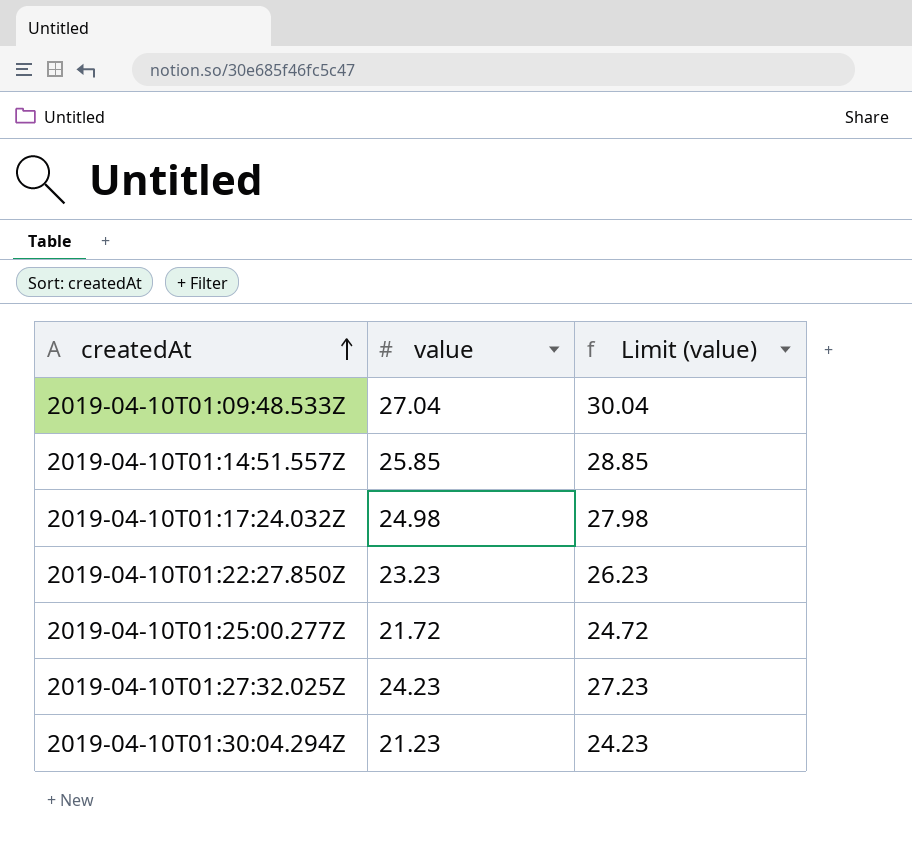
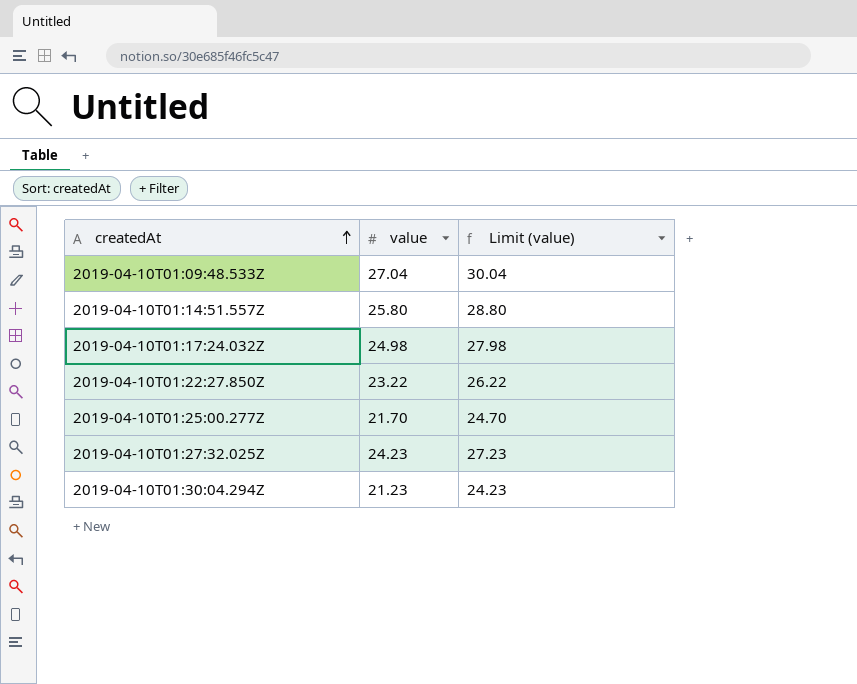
2019-04-10T01:14:51.557Z | value: 25.85 -> 25.80
2019-04-10T01:14:51.557Z | Limit (value): 28.85 -> 28.80
2019-04-10T01:22:27.850Z | value: 23.23 -> 23.22
2019-04-10T01:22:27.850Z | Limit (value): 26.23 -> 26.22
2019-04-10T01:25:00.277Z | value: 21.72 -> 21.70
2019-04-10T01:25:00.277Z | Limit (value): 24.72 -> 24.70

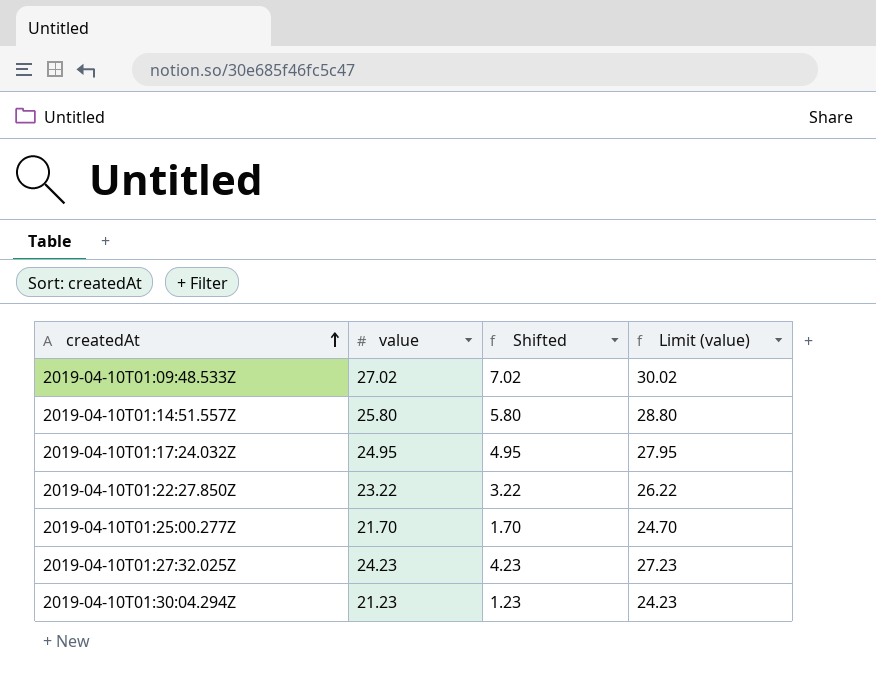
column Shifted | formula: none -> [value] - 20
2019-04-10T01:09:48.533Z | value: 27.04 -> 27.02
2019-04-10T01:09:48.533Z | Limit (value): 30.04 -> 30.02
2019-04-10T01:17:24.032Z | value: 24.98 -> 24.95
2019-04-10T01:17:24.032Z | Limit (value): 27.98 -> 27.95

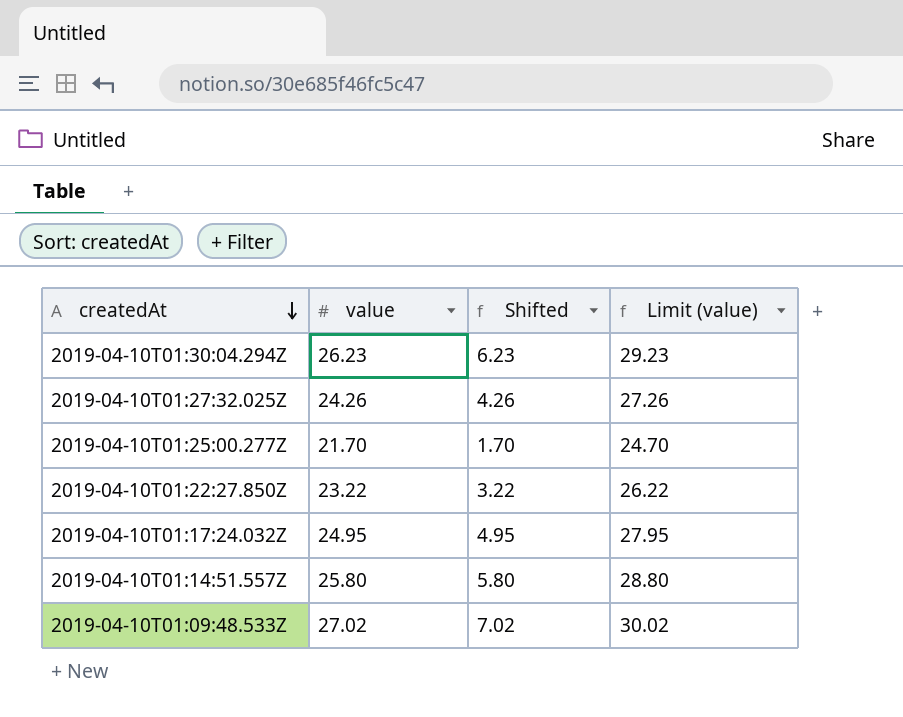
row order: createdAt ascending -> createdAt descending
2019-04-10T01:30:04.294Z | value: 21.23 -> 26.23
2019-04-10T01:30:04.294Z | Shifted: 1.23 -> 6.23
2019-04-10T01:30:04.294Z | Limit (value): 24.23 -> 29.23
2019-04-10T01:27:32.025Z | value: 24.23 -> 24.26
2019-04-10T01:27:32.025Z | Shifted: 4.23 -> 4.26
2019-04-10T01:27:32.025Z | Limit (value): 27.23 -> 27.26

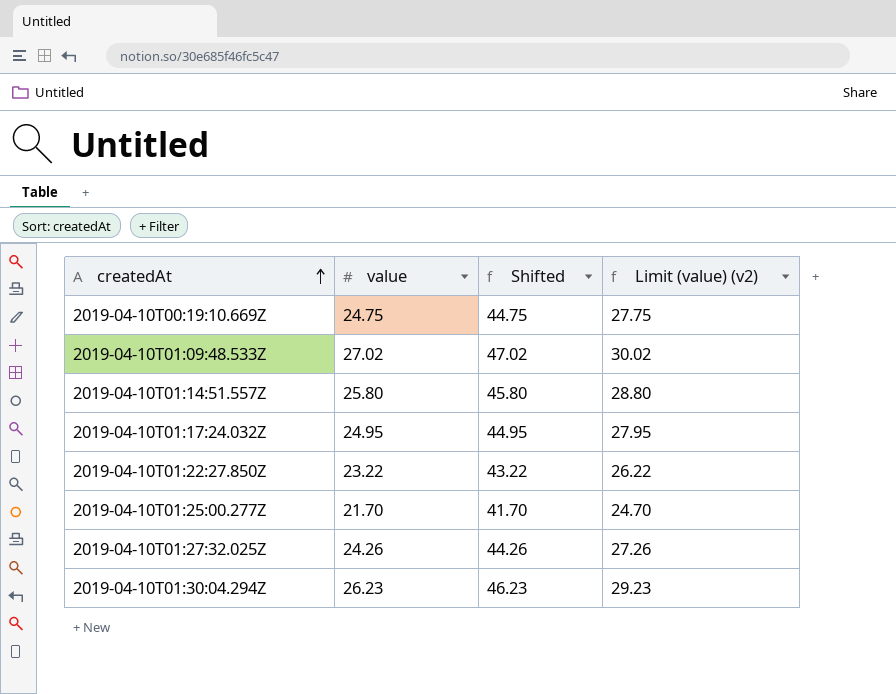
row order: createdAt descending -> createdAt ascending
column Shifted | formula: [value] - 20 -> [value] + 20
column name: Limit (value) -> Limit (value) (v2)
row 2019-04-10T00:19:10.669Z: none -> 24.75 | 44.75 | 27.75

